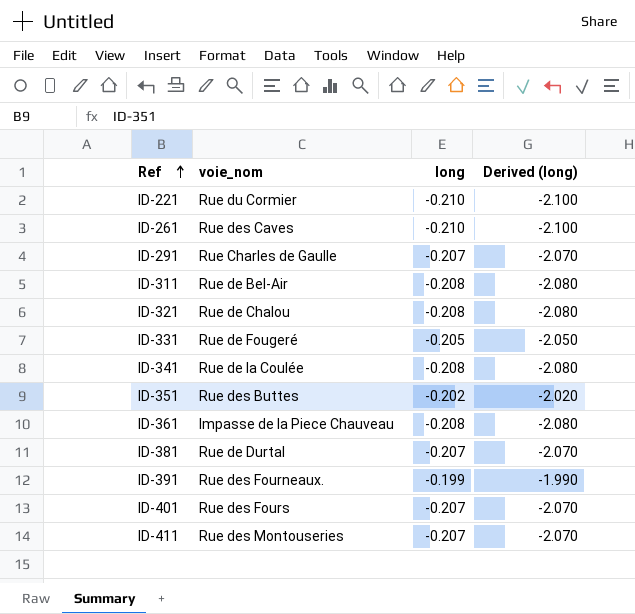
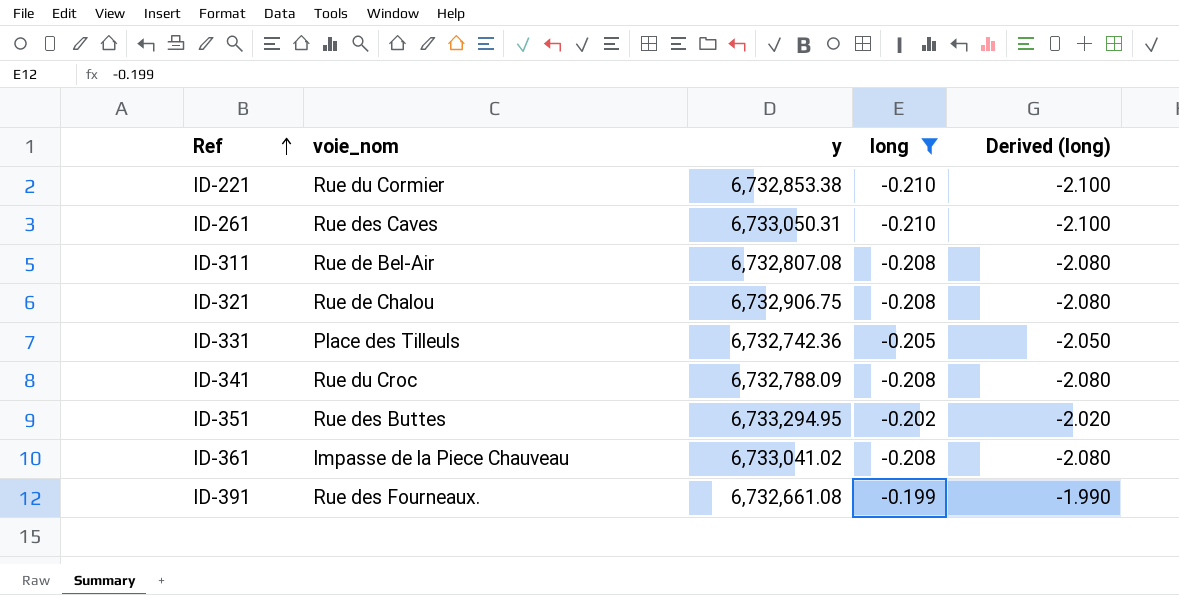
filter: none -> long != -0.207
column y | position: none -> 3
ID-331 | voie_nom: Rue de Fougeré -> Place des Tilleuls
ID-341 | voie_nom: Rue de la Coulée -> Rue du Croc

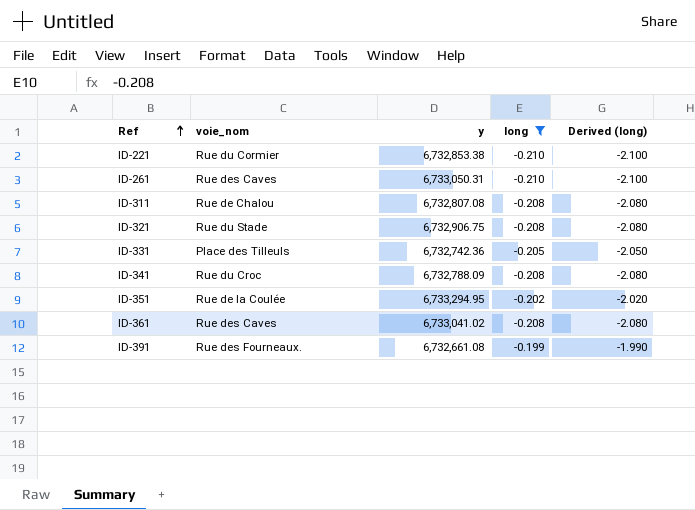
ID-311 | voie_nom: Rue de Bel-Air -> Rue de Chalou
ID-321 | voie_nom: Rue de Chalou -> Rue du Stade
ID-351 | voie_nom: Rue des Buttes -> Rue de la Coulée
ID-361 | voie_nom: Impasse de la Piece Chauveau -> Rue des Caves

